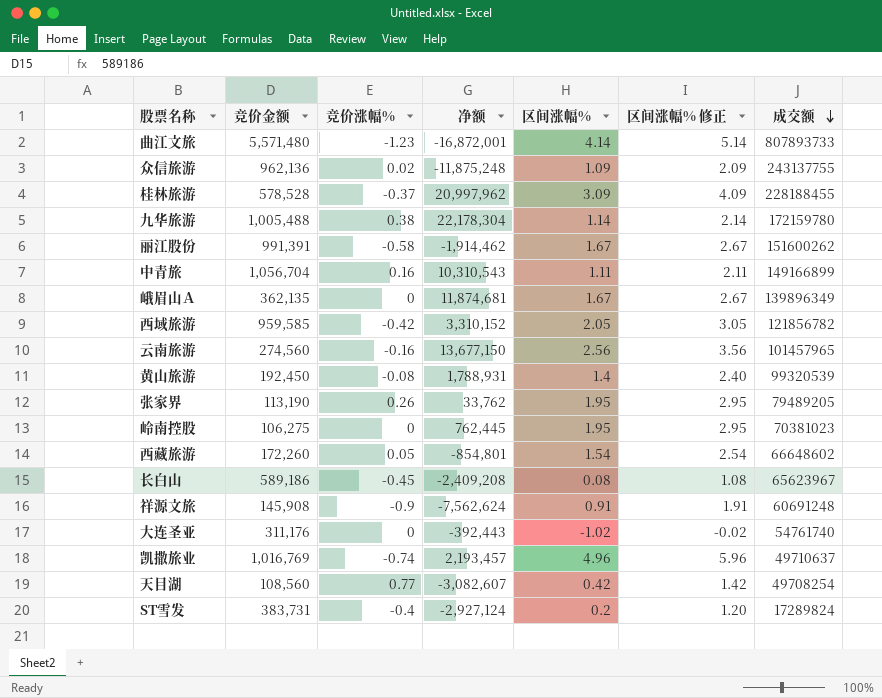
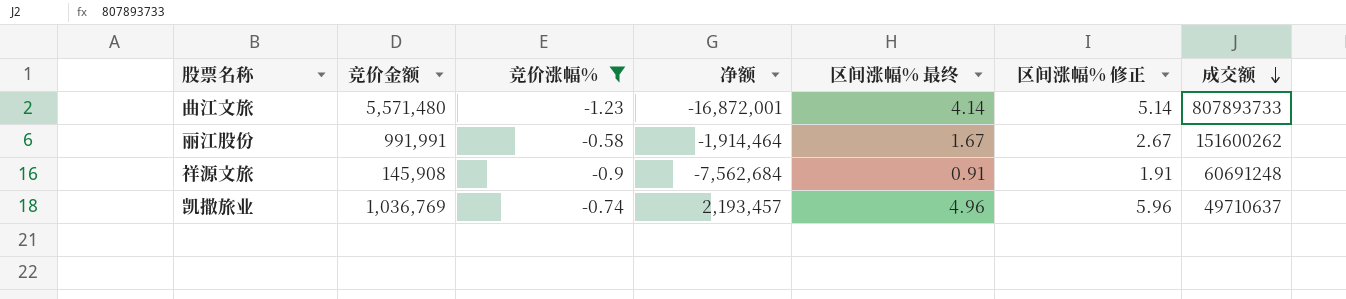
filter: none -> 竞价涨幅% <= -0.58
column name: 区间涨幅% -> 区间涨幅% 最终
丽江股份 | 竞价金额: 991,391 -> 991,991
丽江股份 | 净额: -1,914,462 -> -1,914,464
祥源文旅 | 净额: -7,562,624 -> -7,562,684
凯撒旅业 | 竞价金额: 1,016,769 -> 1,036,769

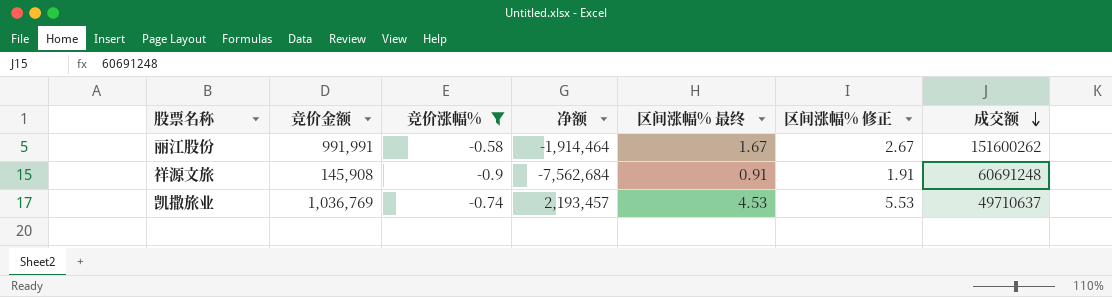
row 曲江文旅: 5,571,480 | -1.23 | -16,872,001 | 4.14 | 5.14 | 807893733 -> none
凯撒旅业 | 区间涨幅% 最终: 4.96 -> 4.53
凯撒旅业 | 区间涨幅% 修正: 5.96 -> 5.53

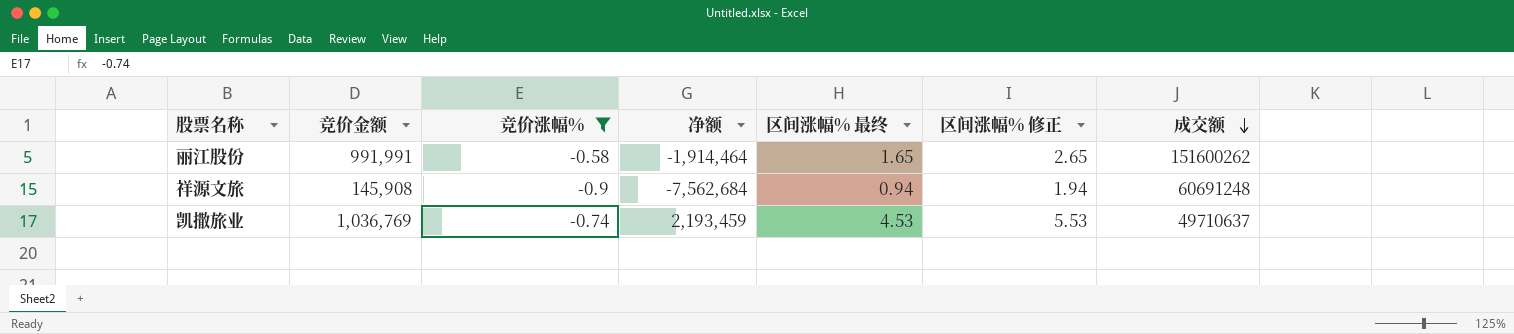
丽江股份 | 区间涨幅% 最终: 1.67 -> 1.65
丽江股份 | 区间涨幅% 修正: 2.67 -> 2.65
祥源文旅 | 区间涨幅% 最终: 0.91 -> 0.94
祥源文旅 | 区间涨幅% 修正: 1.91 -> 1.94
凯撒旅业 | 净额: 2,193,457 -> 2,193,459

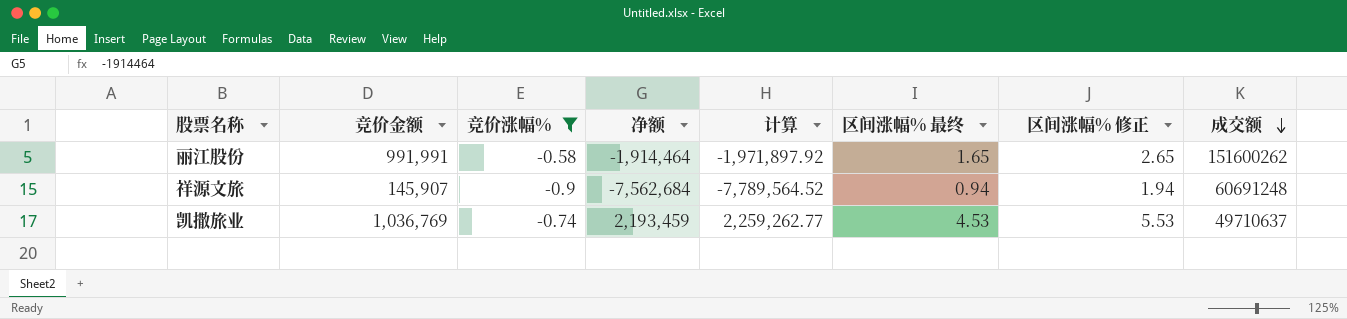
column 计算 | formula: none -> [净额] * 1.03
祥源文旅 | 竞价金额: 145,908 -> 145,907

